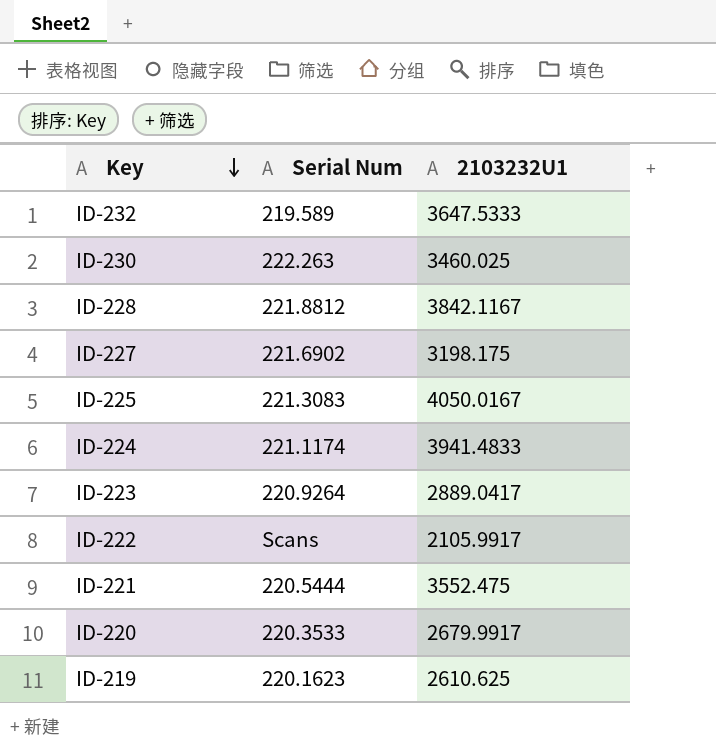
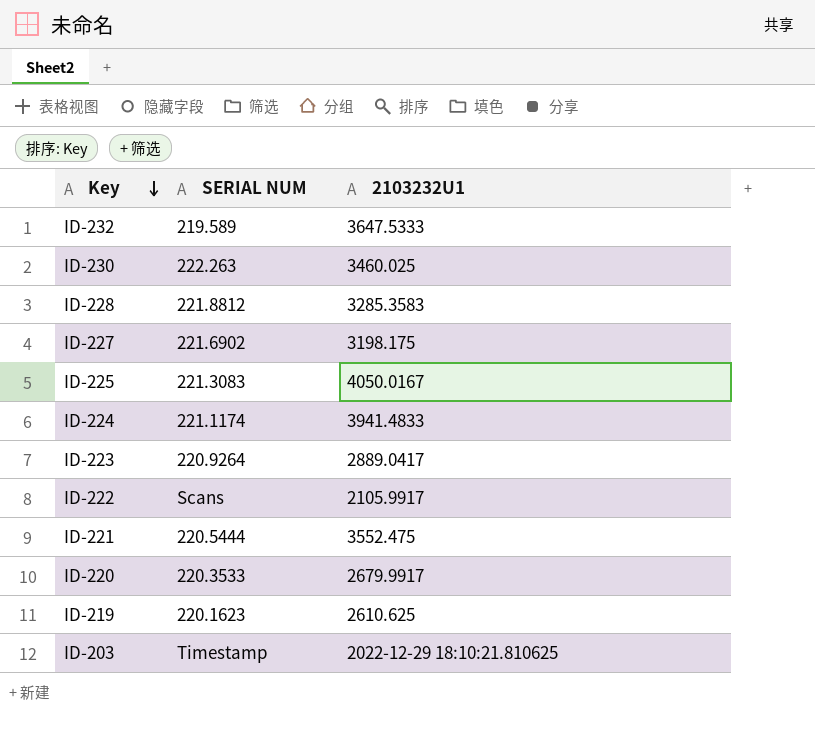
column name: Serial Num -> SERIAL NUM
ID-228 | 2103232U1: 3842.1167 -> 3285.3583
row ID-203: none -> Timestamp | 2022-12-29 18:10:21.810625

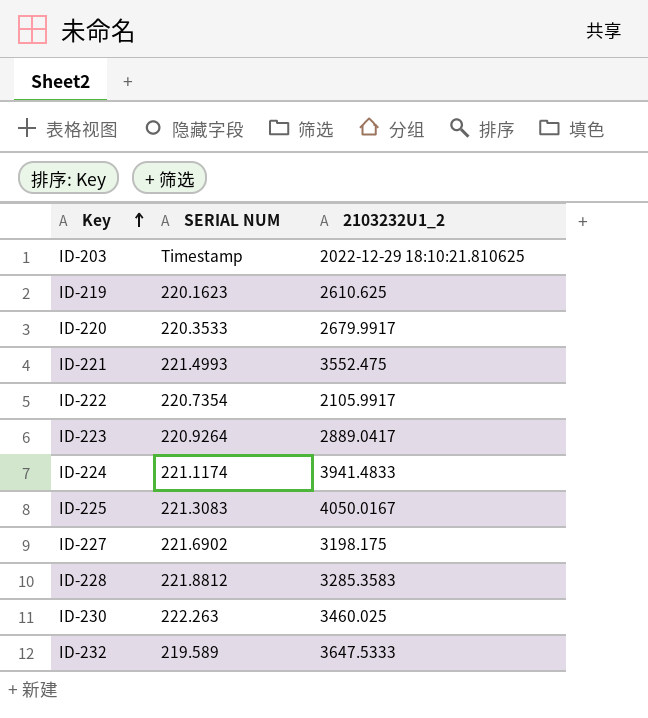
row order: Key descending -> Key ascending
column name: 2103232U1 -> 2103232U1_2
ID-221 | SERIAL NUM: 220.5444 -> 221.4993
ID-222 | SERIAL NUM: Scans -> 220.7354

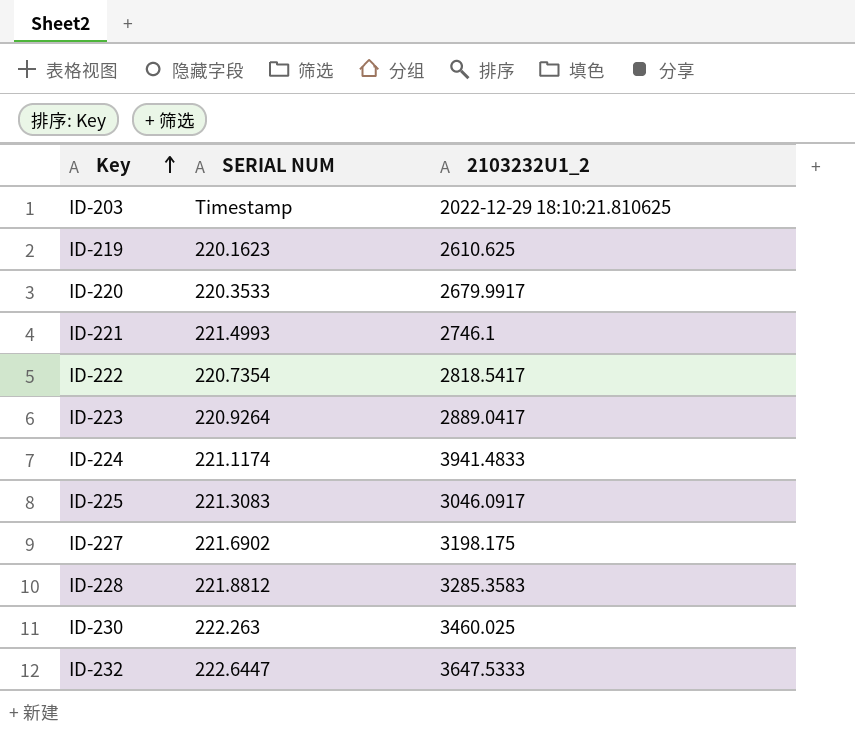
ID-221 | 2103232U1_2: 3552.475 -> 2746.1
ID-222 | 2103232U1_2: 2105.9917 -> 2818.5417
ID-225 | 2103232U1_2: 4050.0167 -> 3046.0917
ID-232 | SERIAL NUM: 219.589 -> 222.6447

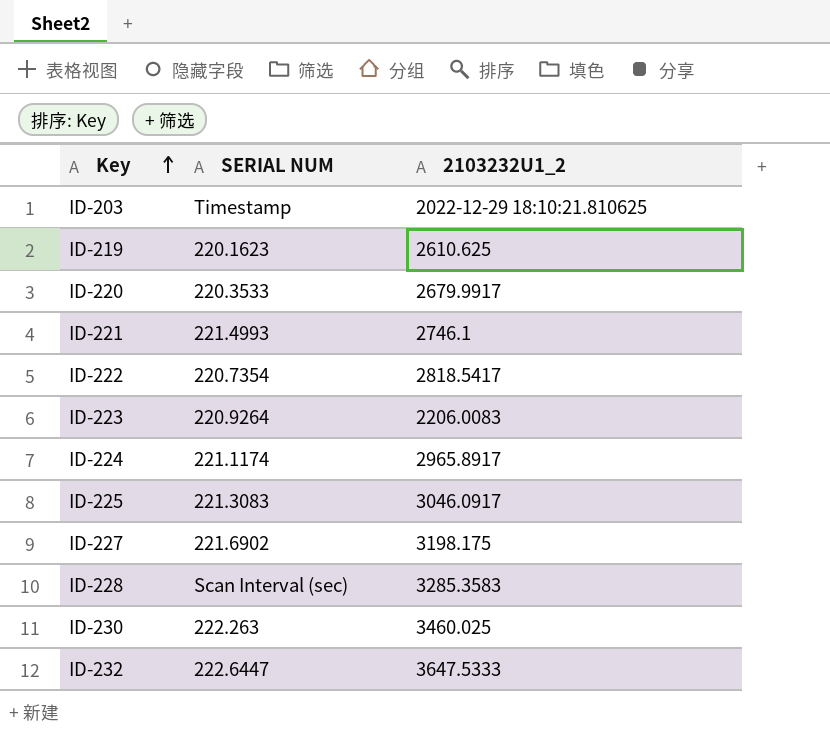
ID-223 | 2103232U1_2: 2889.0417 -> 2206.0083
ID-224 | 2103232U1_2: 3941.4833 -> 2965.8917
ID-228 | SERIAL NUM: 221.8812 -> Scan Interval (sec)

